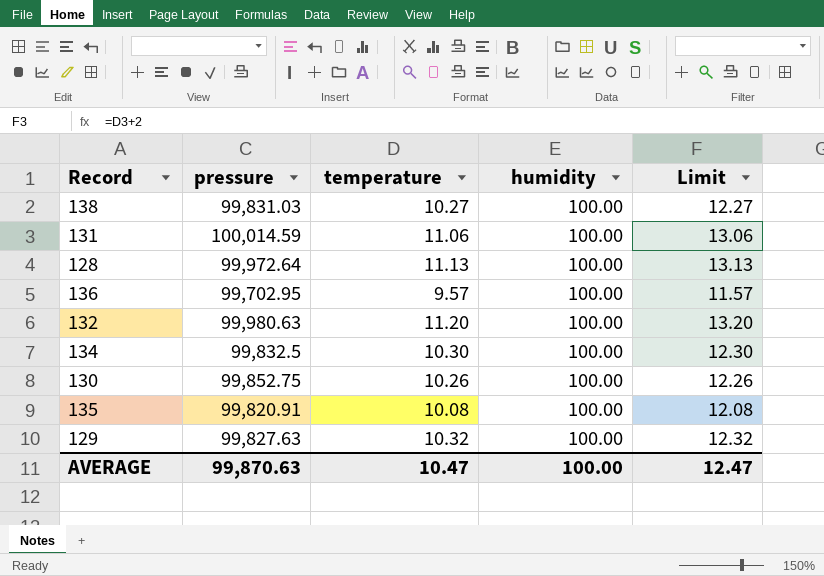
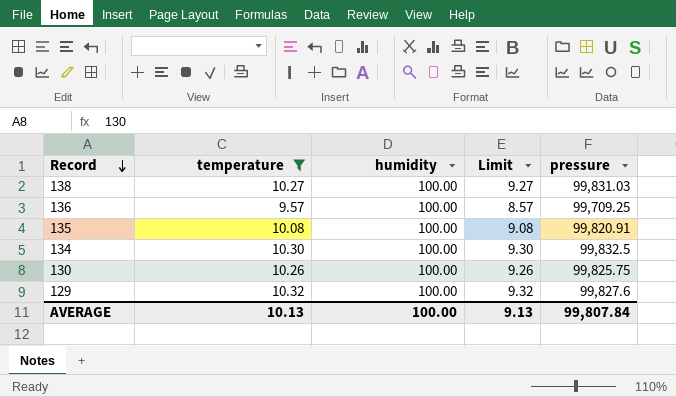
filter: none -> temperature <= 10.32
row order: none -> Record descending
column Limit | formula: [temperature] + 2 -> [temperature] - 1
column pressure | position: 2 -> 5
136 | pressure: 99,702.95 -> 99,709.25
130 | pressure: 99,852.75 -> 99,825.75
129 | pressure: 99,827.63 -> 99,827.6
AVERAGE | temperature: 10.47 -> 10.13
AVERAGE | Limit: 12.47 -> 9.13
AVERAGE | pressure: 99,870.63 -> 99,807.84

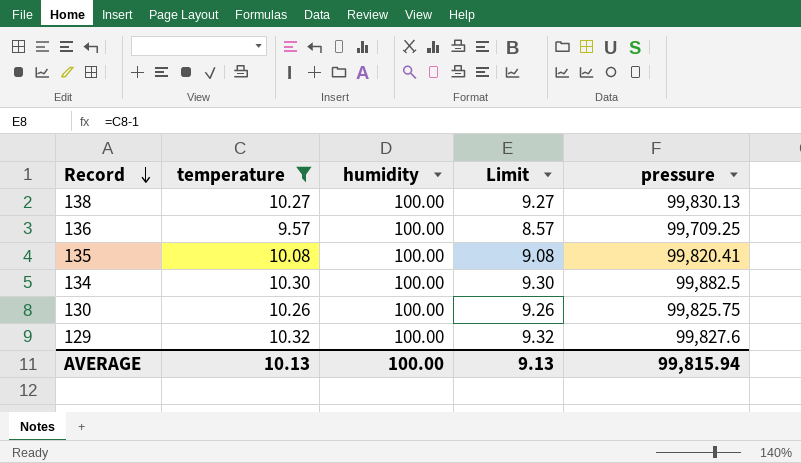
138 | pressure: 99,831.03 -> 99,830.13
135 | pressure: 99,820.91 -> 99,820.41
134 | pressure: 99,832.5 -> 99,882.5
AVERAGE | pressure: 99,807.84 -> 99,815.94

